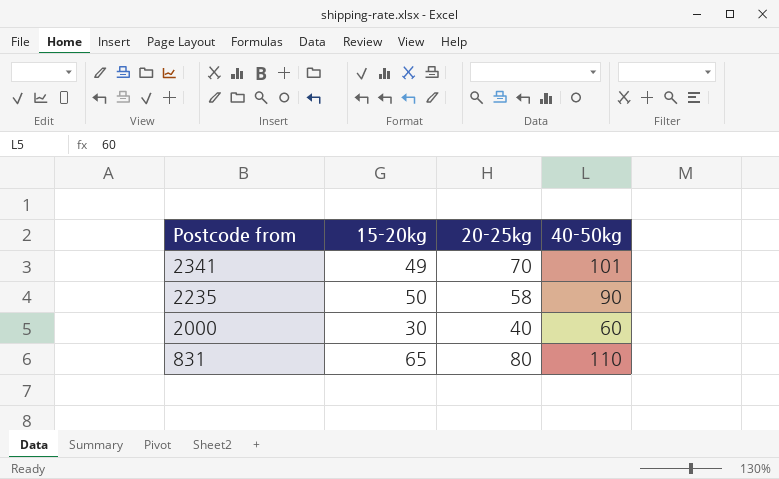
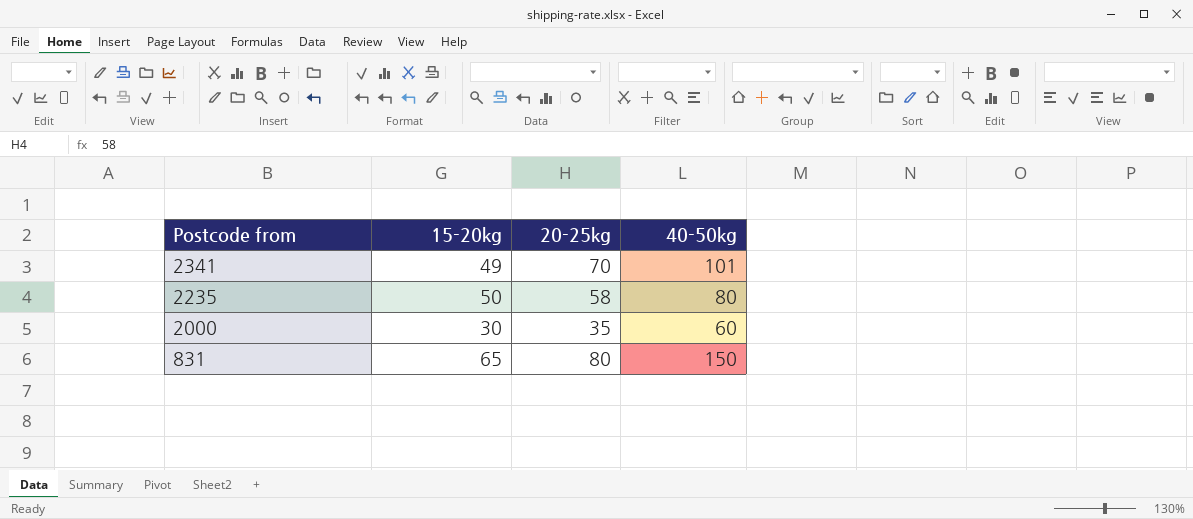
2235 | 40-50kg: 90 -> 80
2000 | 20-25kg: 40 -> 35
831 | 40-50kg: 110 -> 150

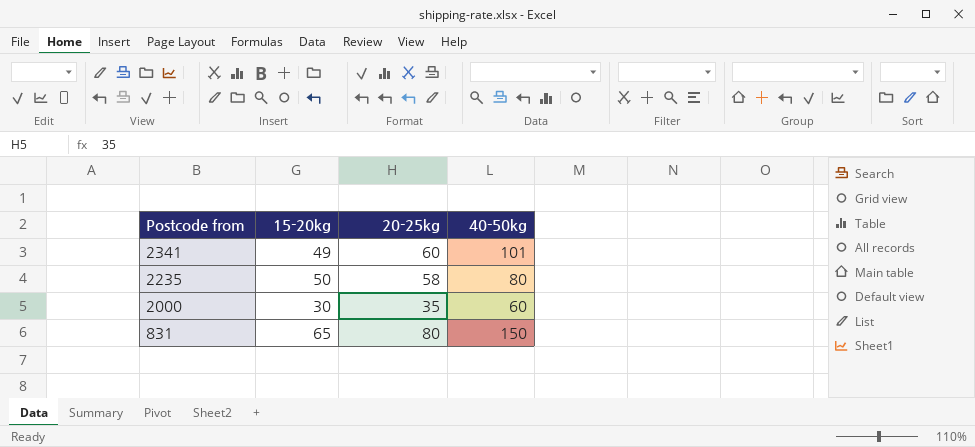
2341 | 20-25kg: 70 -> 60

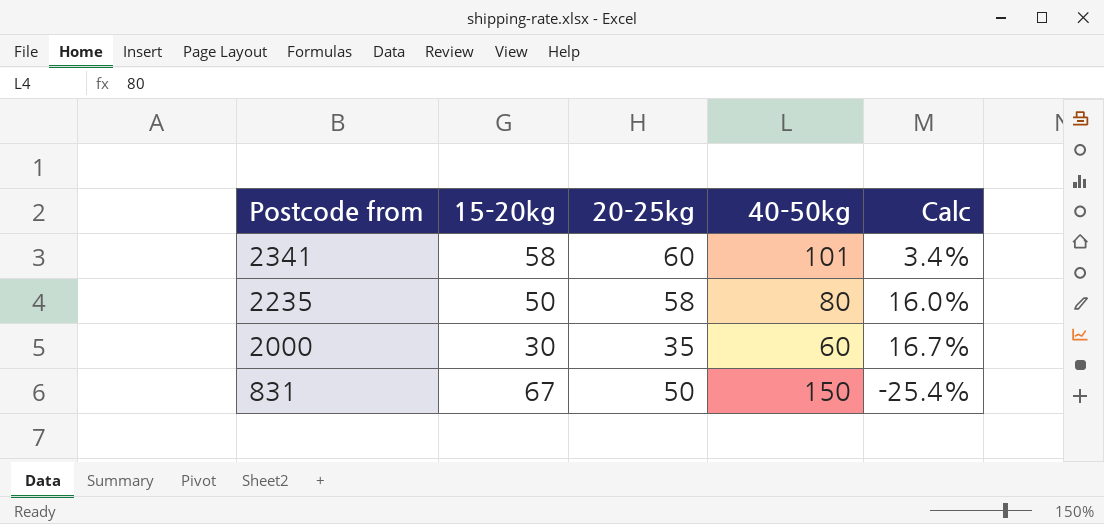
column Calc | formula: none -> ([20-25kg] - [15-20kg]) / [15-20kg]
2341 | 15-20kg: 49 -> 58
831 | 15-20kg: 65 -> 67
831 | 20-25kg: 80 -> 50

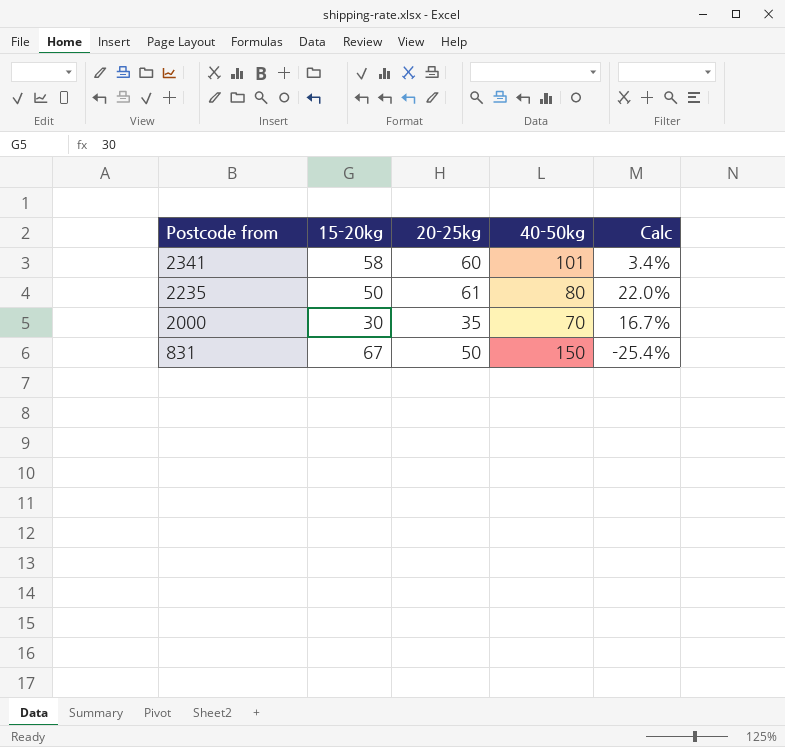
2235 | 20-25kg: 58 -> 61
2235 | Calc: 16.0% -> 22.0%
2000 | 40-50kg: 60 -> 70

